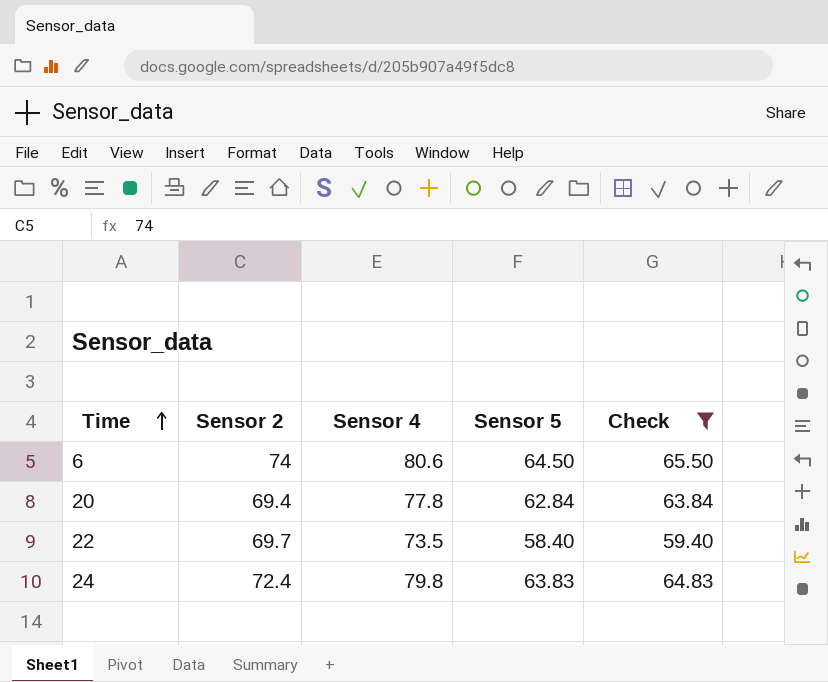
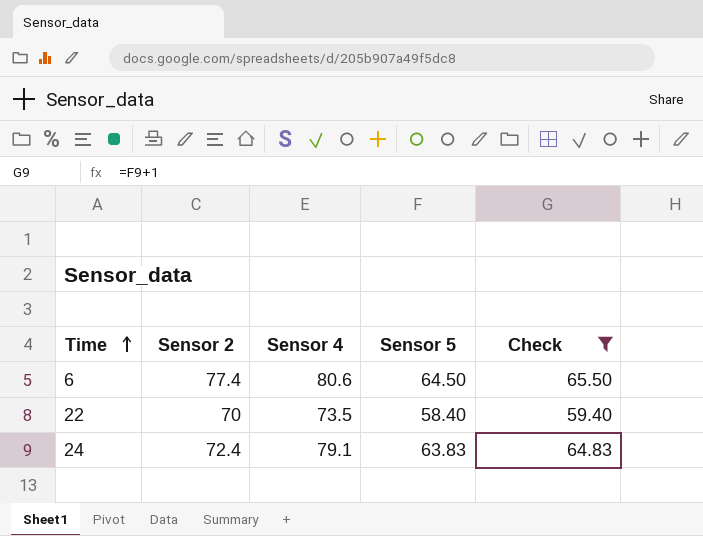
row 20: 69.4 | 77.8 | 62.84 | 63.84 -> none
6 | Sensor 2: 74 -> 77.4
22 | Sensor 2: 69.7 -> 70
24 | Sensor 4: 79.8 -> 79.1

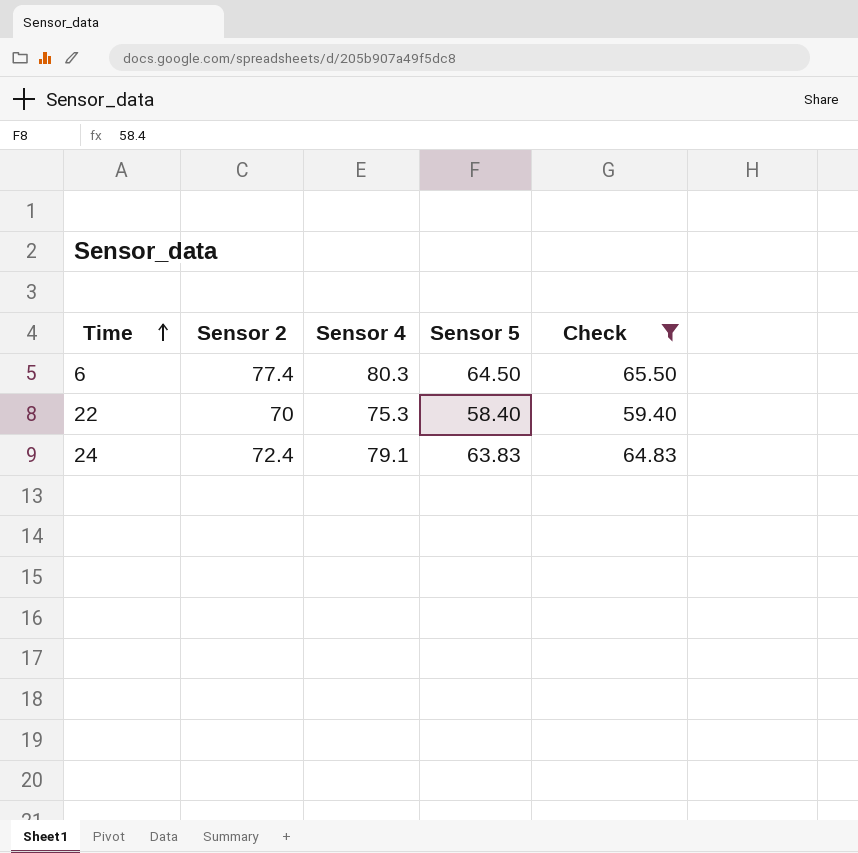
6 | Sensor 4: 80.6 -> 80.3
22 | Sensor 4: 73.5 -> 75.3

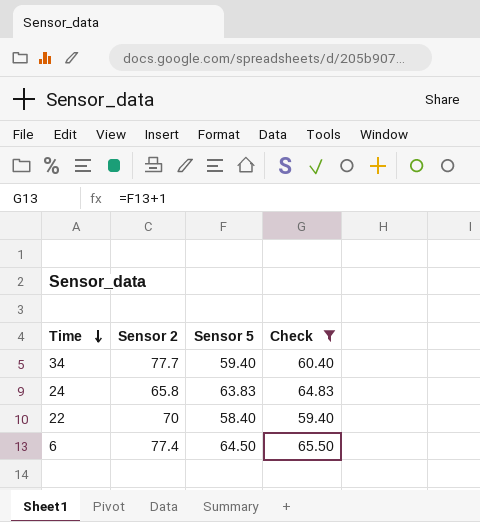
row order: Time ascending -> Time descending
column Sensor 4 | position: 3 -> none
row 34: none -> 77.7 | 59.40 | 60.40
24 | Sensor 2: 72.4 -> 65.8

